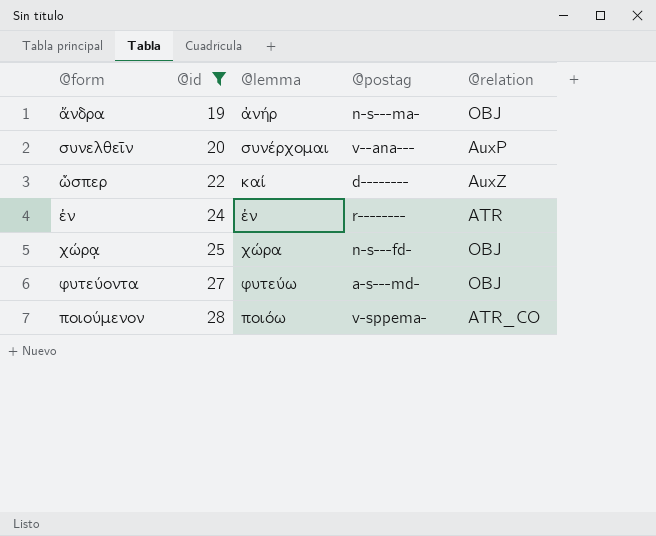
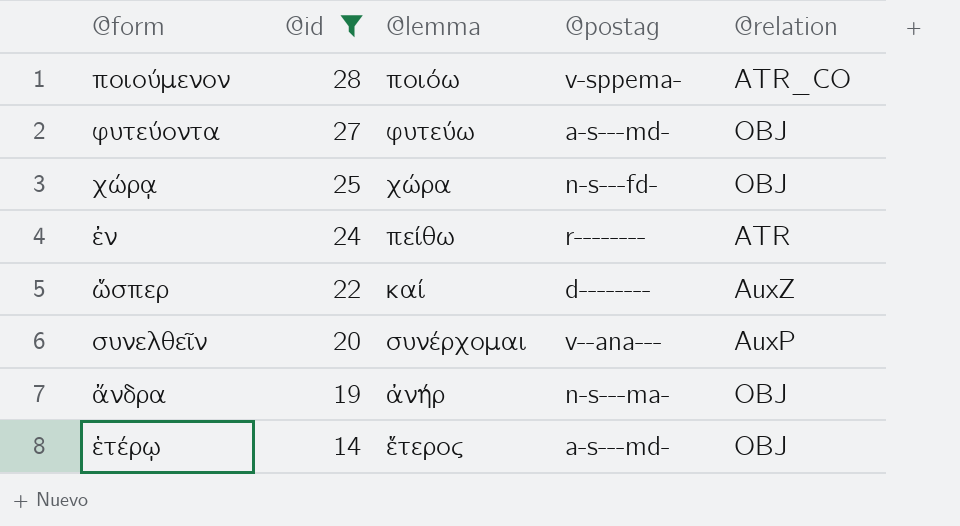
row order: @id ascending -> @id descending
ἐν | @lemma: ἐν -> πείθω
row ἑτέρῳ: none -> 14 | ἕτερος | a-s---md- | OBJ

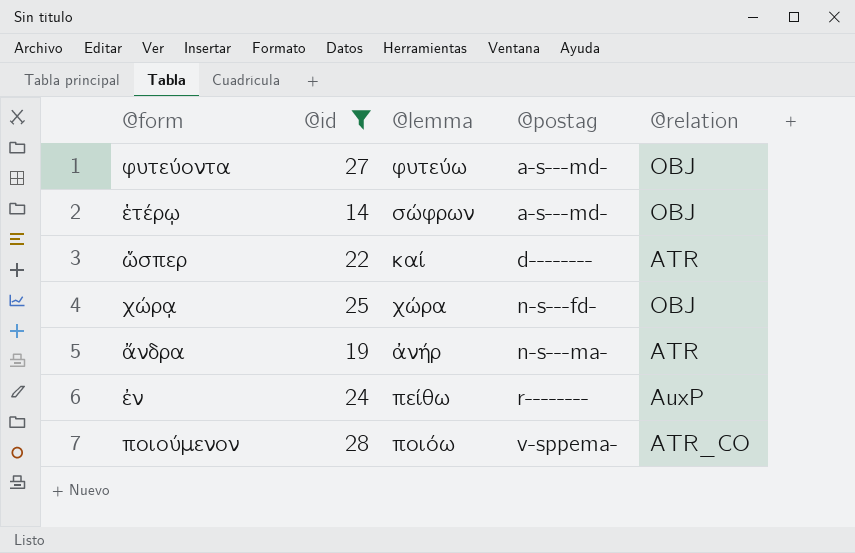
row order: @id descending -> @postag ascending
row συνελθεῖν: 20 | συνέρχομαι | v--ana--- | AuxP -> none
ἑτέρῳ | @lemma: ἕτερος -> σώφρων
ὥσπερ | @relation: AuxZ -> ATR
ἄνδρα | @relation: OBJ -> ATR
ἐν | @relation: ATR -> AuxP

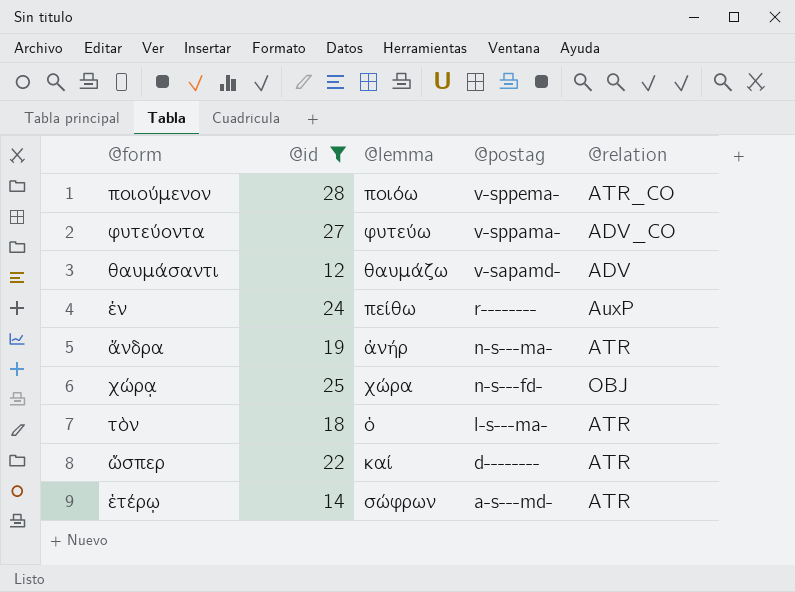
row order: @postag ascending -> @postag descending
φυτεύοντα | @postag: a-s---md- -> v-sppama-
φυτεύοντα | @relation: OBJ -> ADV_CO
row θαυμάσαντι: none -> 12 | θαυμάζω | v-sapamd- | ADV
row τὸν: none -> 18 | ὁ | l-s---ma- | ATR
ἑτέρῳ | @relation: OBJ -> ATR

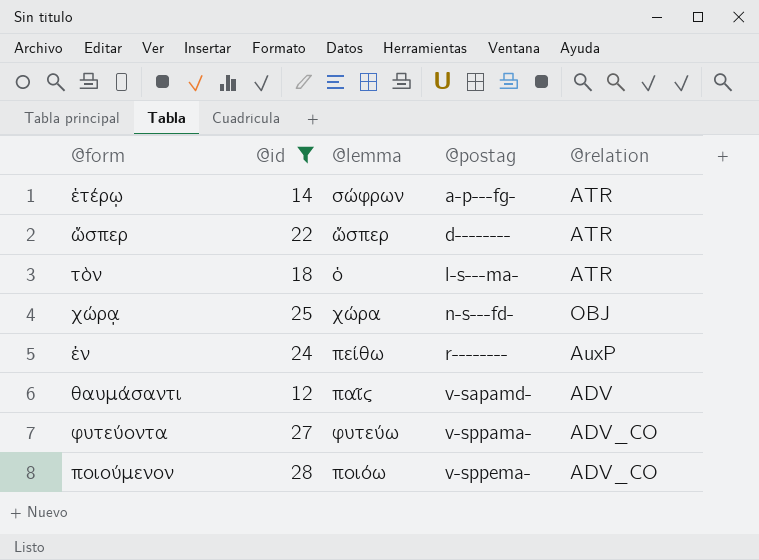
row order: @postag descending -> @postag ascending
row ἄνδρα: 19 | ἀνήρ | n-s---ma- | ATR -> none
ἑτέρῳ | @postag: a-s---md- -> a-p---fg-
ὥσπερ | @lemma: καί -> ὥσπερ
θαυμάσαντι | @lemma: θαυμάζω -> παῖς
ποιούμενον | @relation: ATR_CO -> ADV_CO

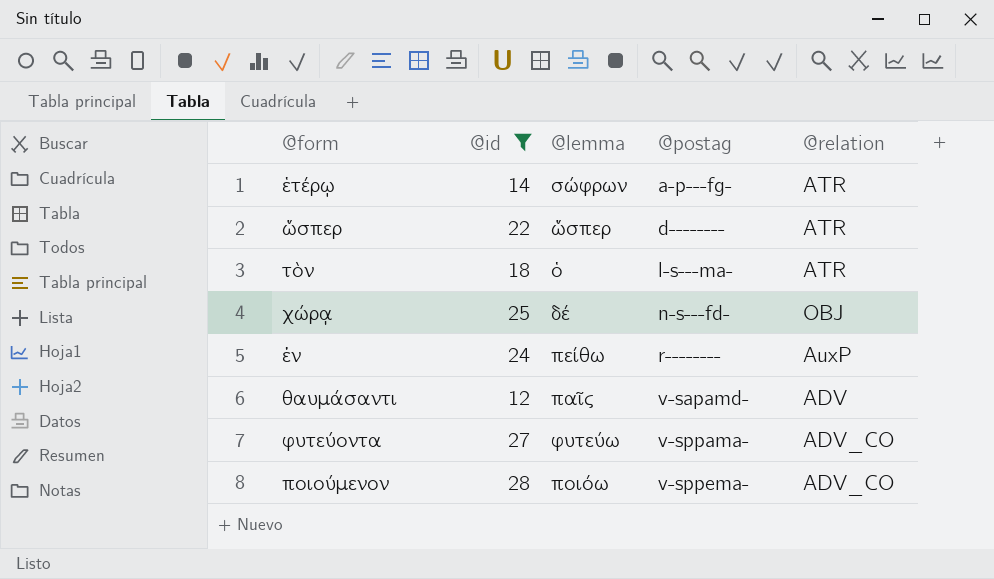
χώρᾳ | @lemma: χώρα -> δέ

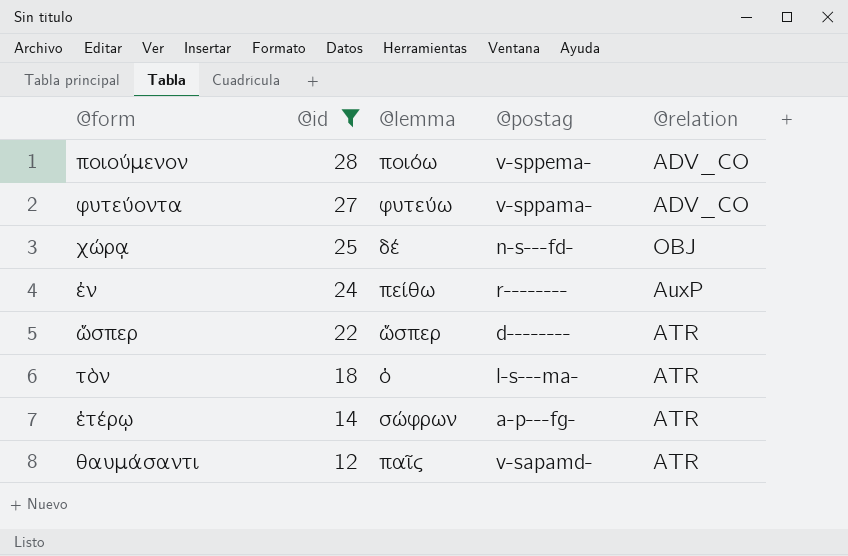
row order: @postag ascending -> @id descending
θαυμάσαντι | @relation: ADV -> ATR

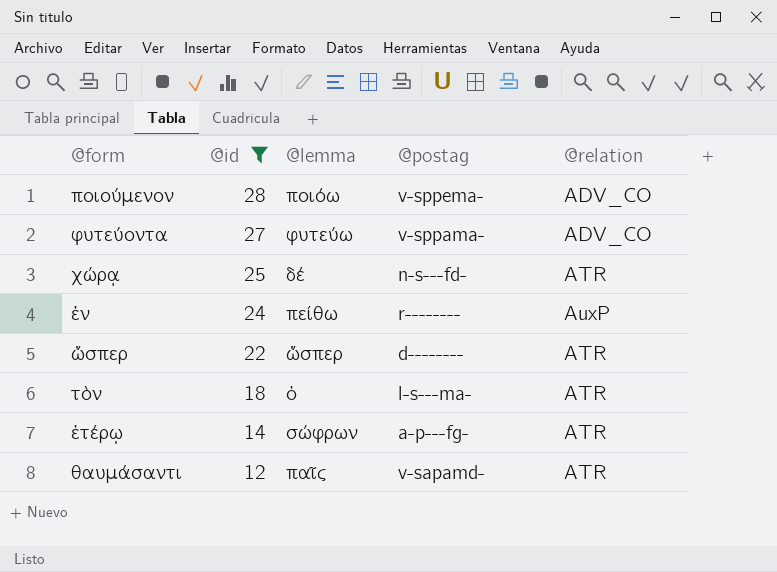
χώρᾳ | @relation: OBJ -> ATR

